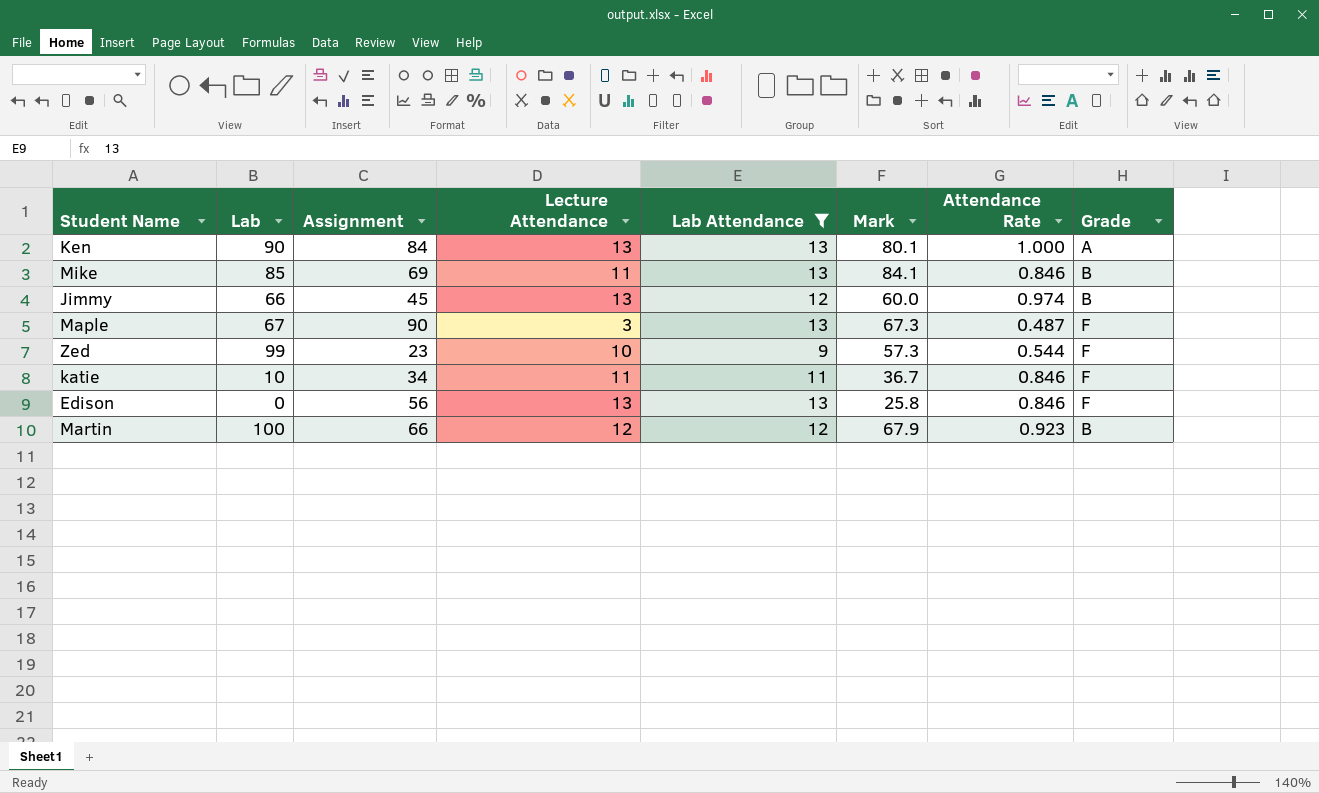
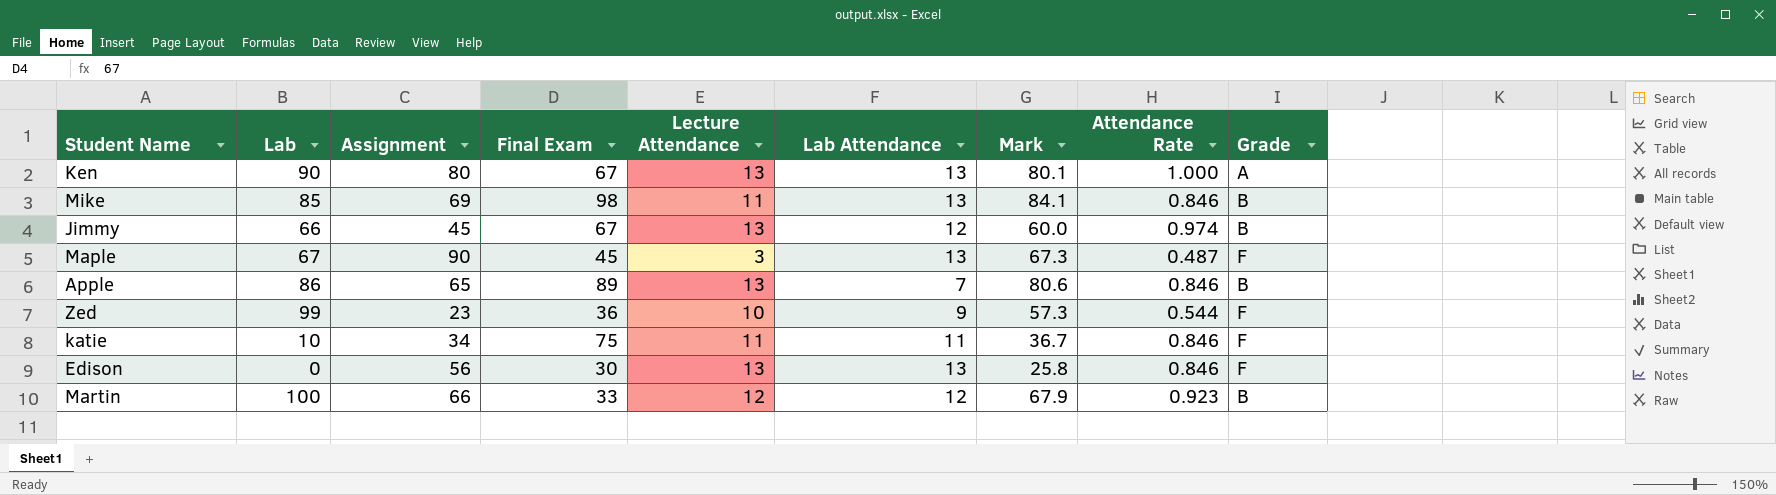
filter: Lab Attendance != 7 -> none
column Final Exam | position: none -> 4
Ken | Assignment: 84 -> 80

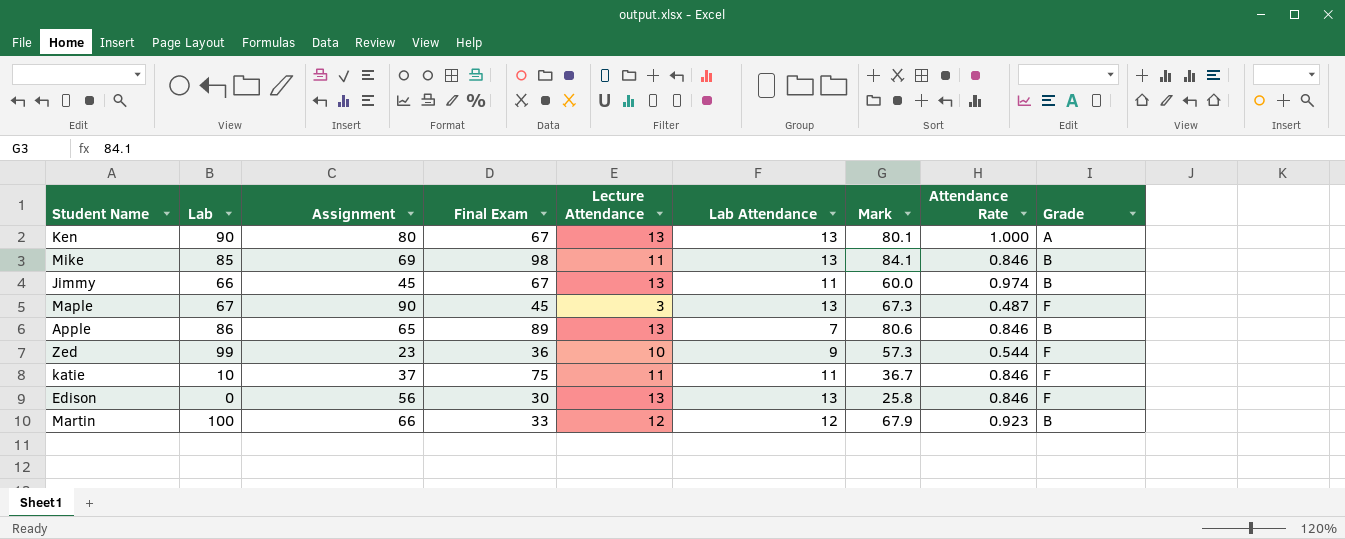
Jimmy | Lab Attendance: 12 -> 11
katie | Assignment: 34 -> 37

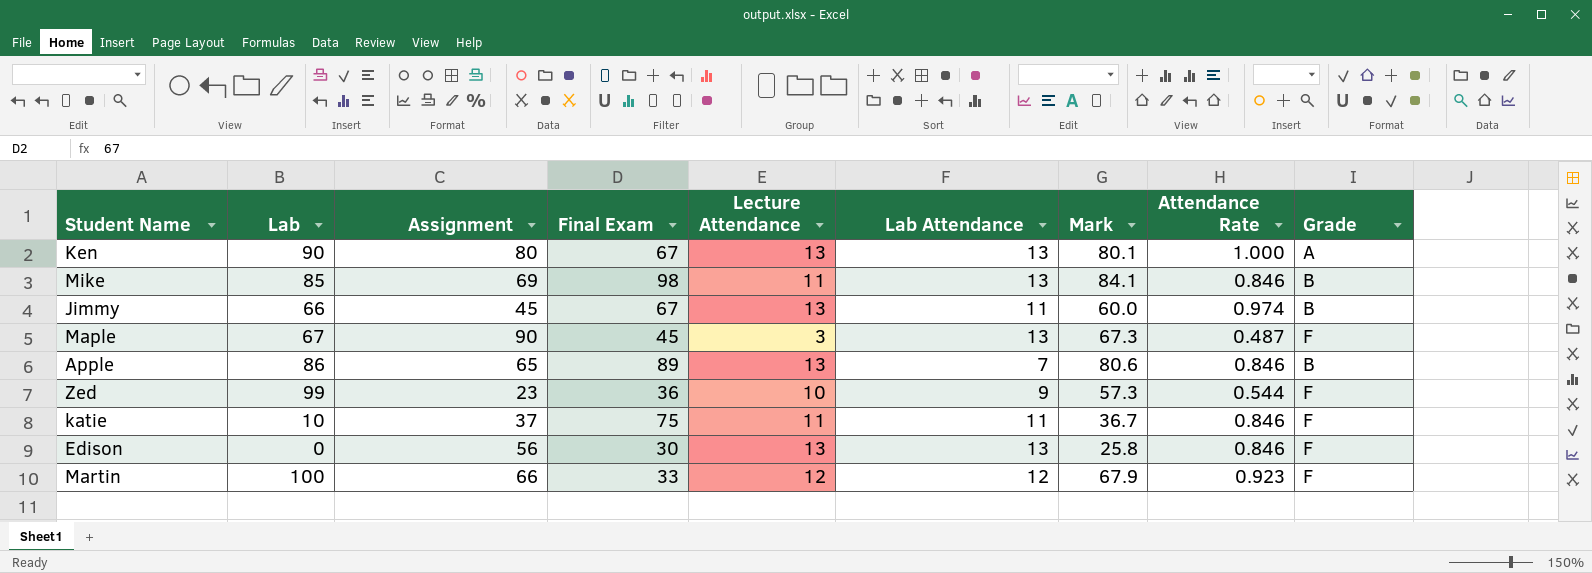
Martin | Grade: B -> F

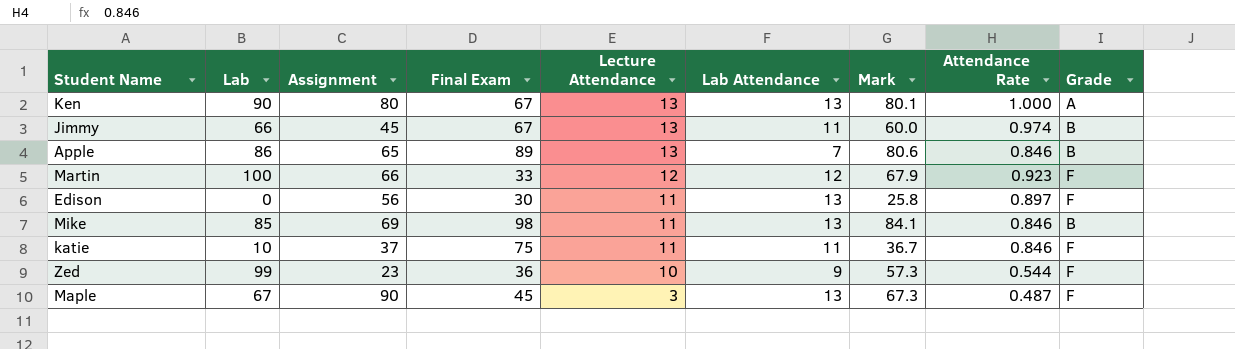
row order: none -> Lecture Attendance descending
Edison | Lecture Attendance: 13 -> 11
Edison | Attendance Rate: 0.846 -> 0.897

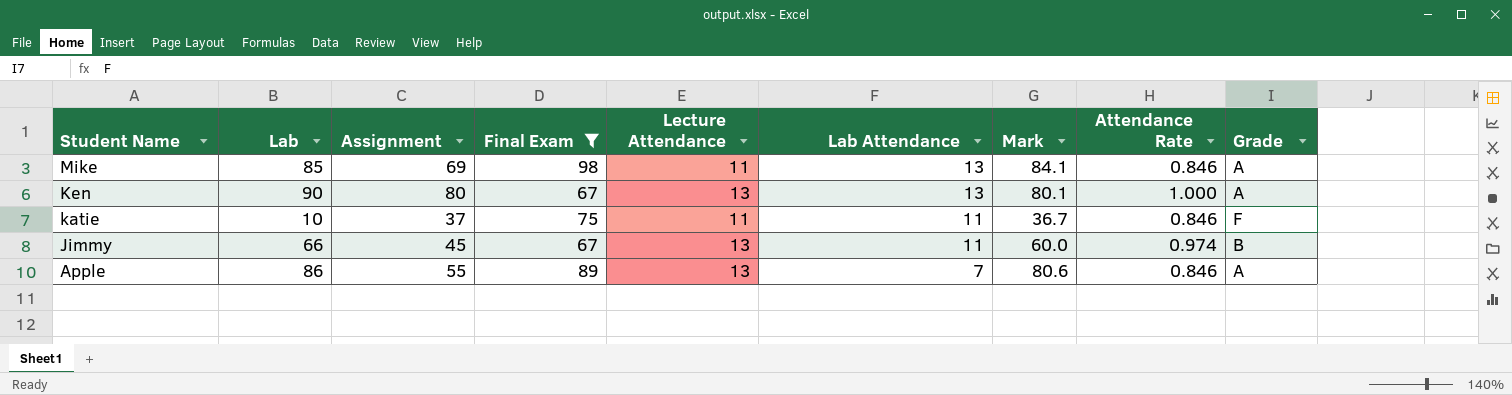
filter: none -> Final Exam >= 67
row order: Lecture Attendance descending -> Student Name descending
Mike | Grade: B -> A
Apple | Assignment: 65 -> 55
Apple | Grade: B -> A

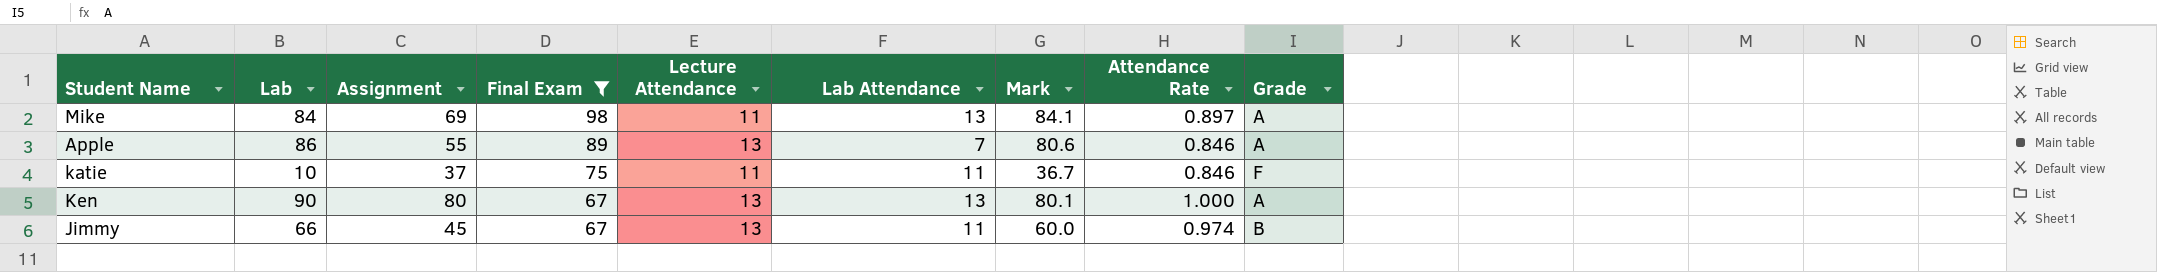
row order: Student Name descending -> Final Exam descending
Mike | Lab: 85 -> 84
Mike | Attendance Rate: 0.846 -> 0.897

